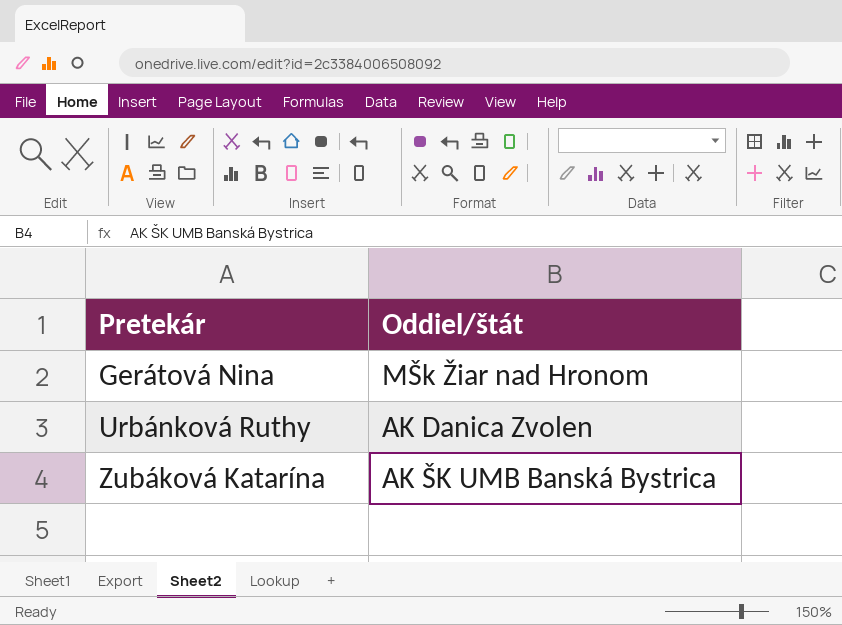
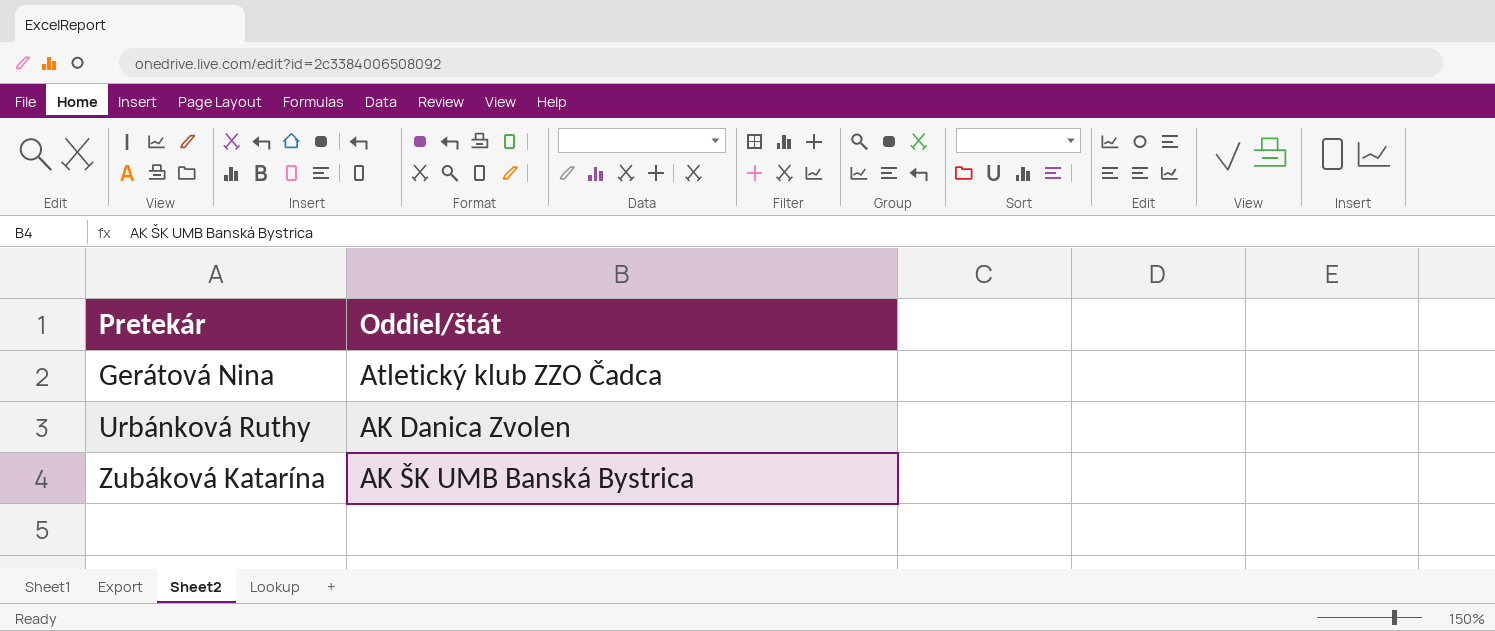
Gerátová Nina | Oddiel/štát: MŠk Žiar nad Hronom -> Atletický klub ZZO Čadca

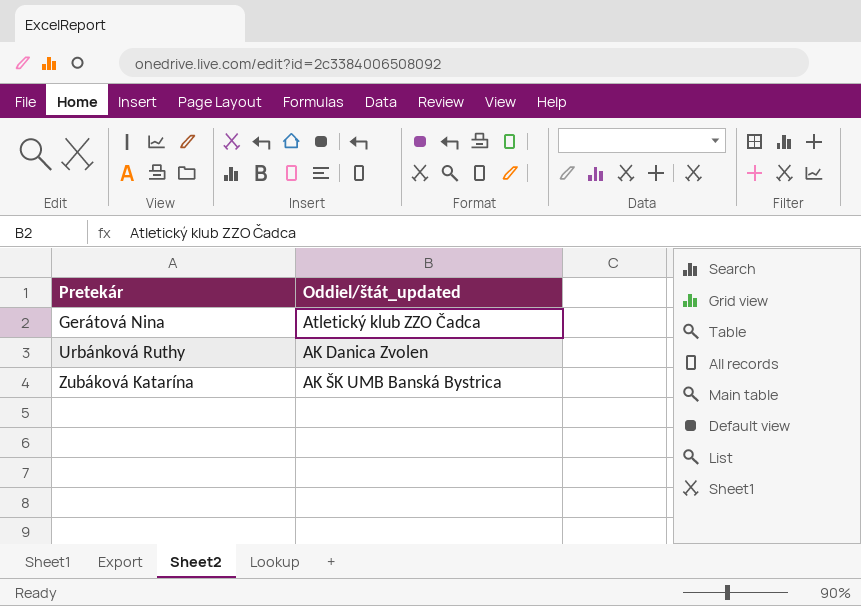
column name: Oddiel/štát -> Oddiel/štát_updated

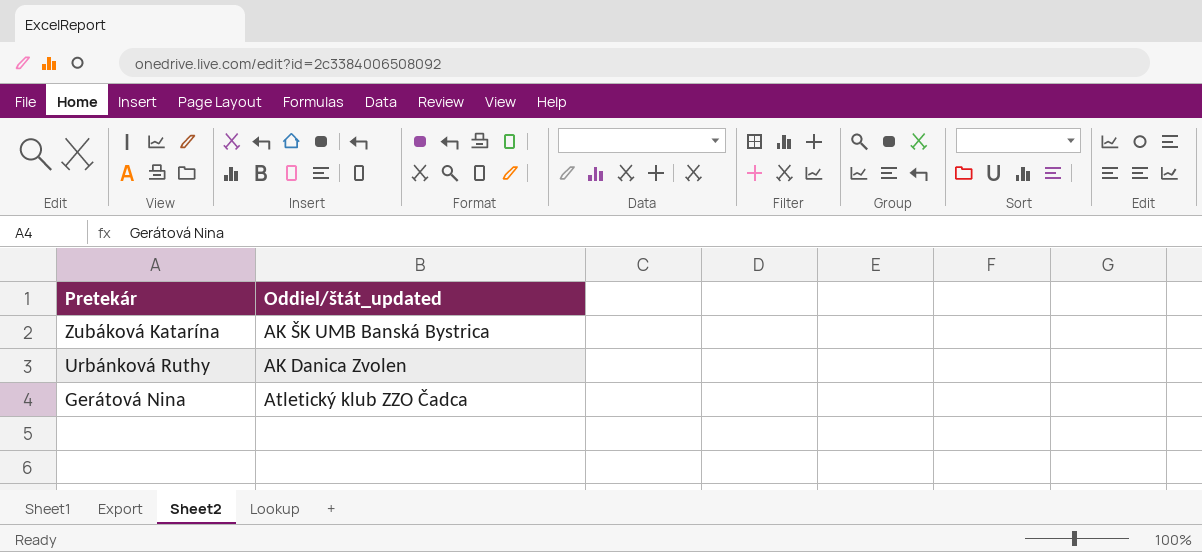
row order: Pretekár ascending -> Pretekár descending

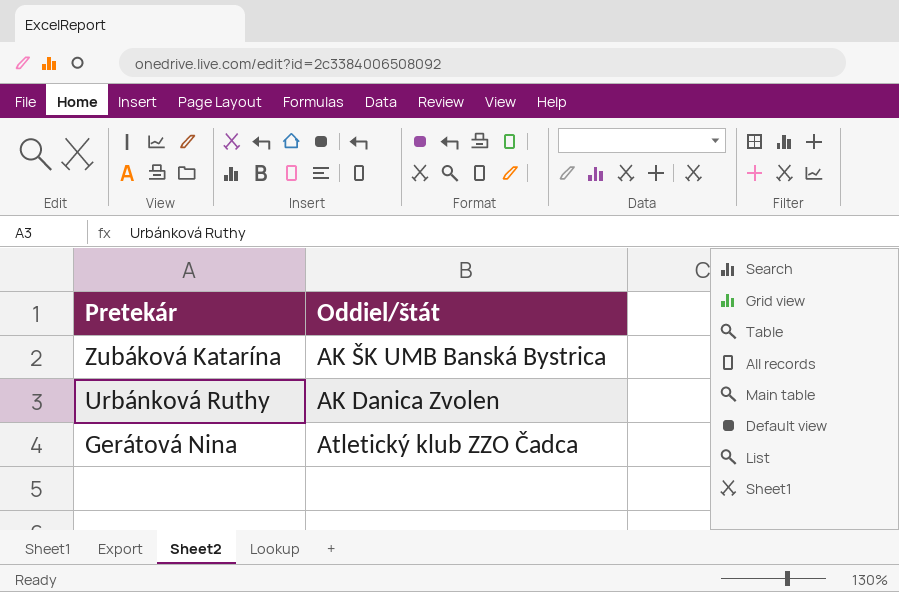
column name: Oddiel/štát_updated -> Oddiel/štát

